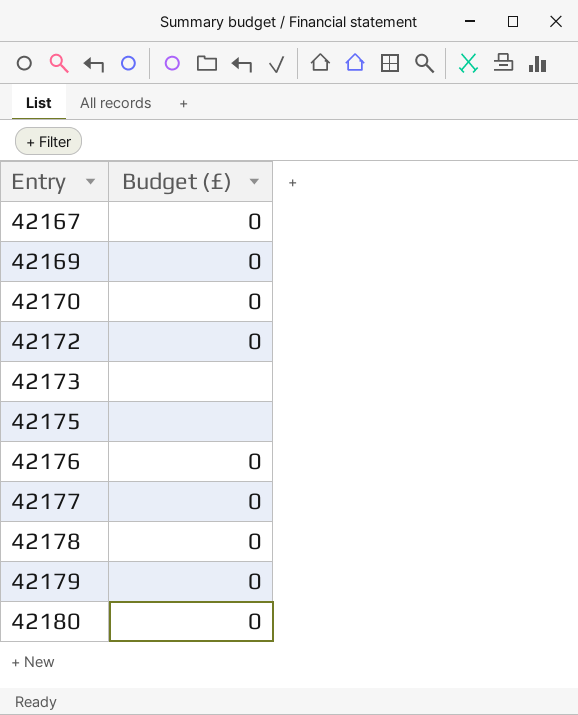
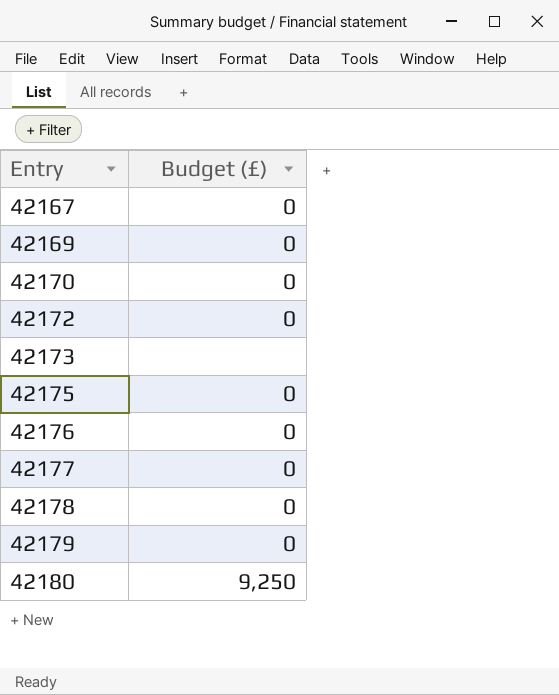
42175 | Budget (£): none -> 0
42180 | Budget (£): 0 -> 9,250

